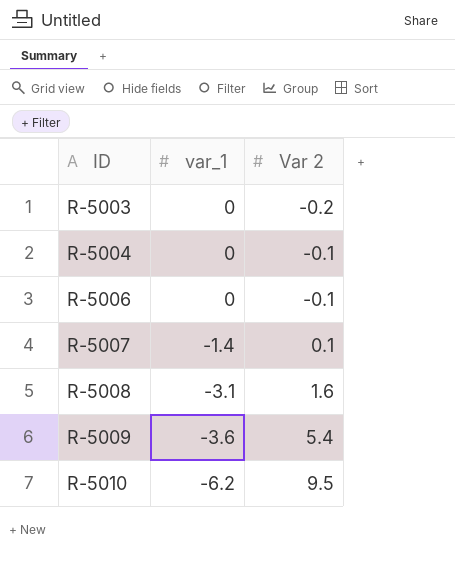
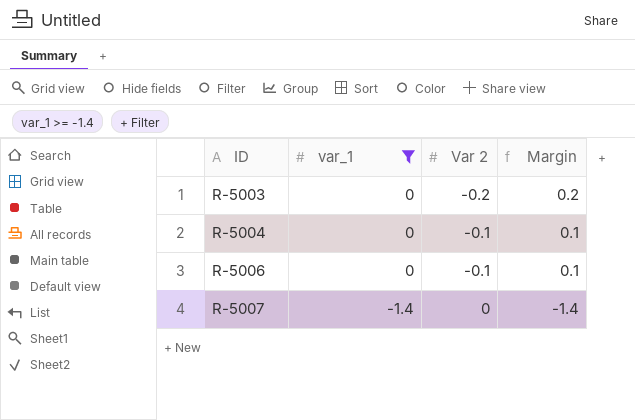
filter: none -> var_1 >= -1.4
column Margin | formula: none -> [var_1] - [Var 2]
R-5007 | Var 2: 0.1 -> 0

